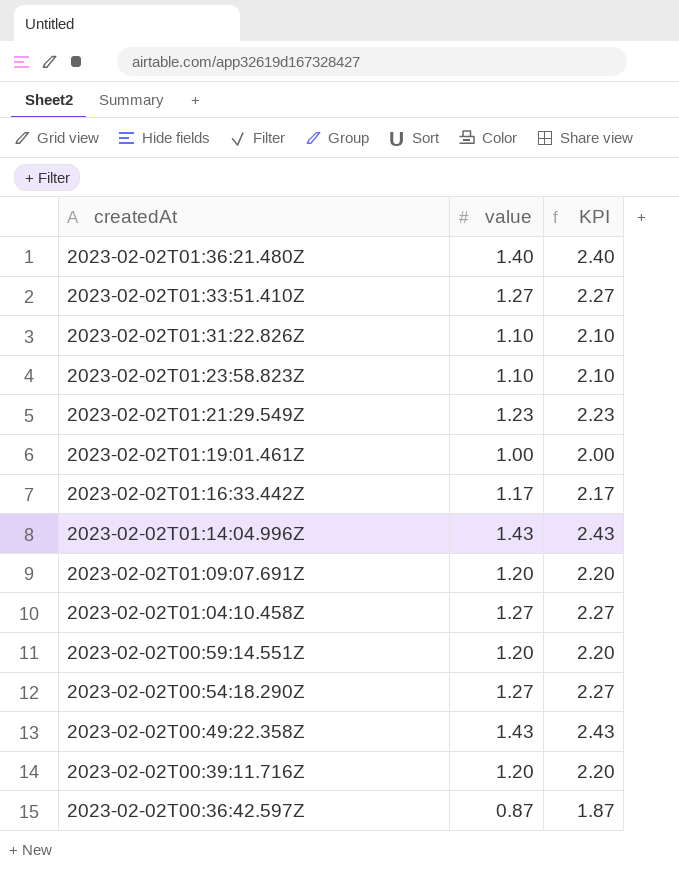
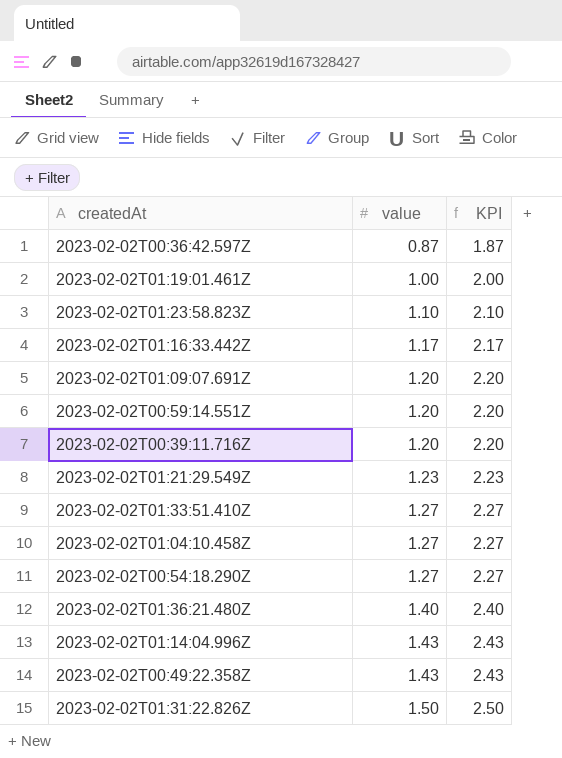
row order: createdAt descending -> value ascending
2023-02-02T01:31:22.826Z | value: 1.10 -> 1.50
2023-02-02T01:31:22.826Z | KPI: 2.10 -> 2.50

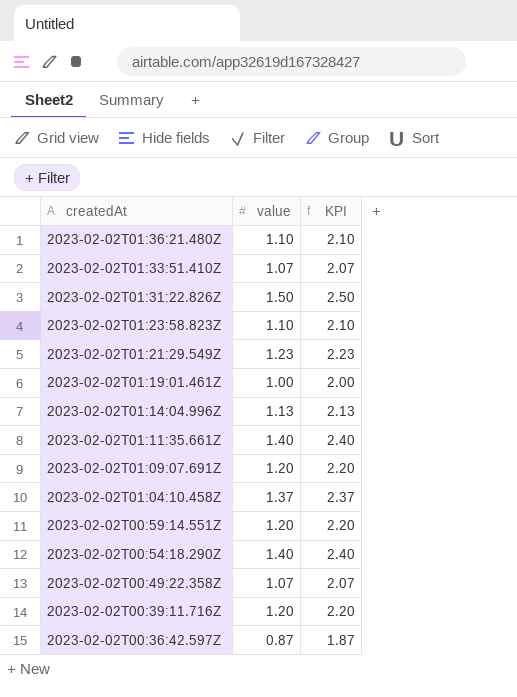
row order: value ascending -> createdAt descending
row 2023-02-02T01:16:33.442Z: 1.17 | 2.17 -> none
2023-02-02T01:36:21.480Z | value: 1.40 -> 1.10
2023-02-02T01:36:21.480Z | KPI: 2.40 -> 2.10
2023-02-02T01:33:51.410Z | value: 1.27 -> 1.07
2023-02-02T01:33:51.410Z | KPI: 2.27 -> 2.07
2023-02-02T01:14:04.996Z | value: 1.43 -> 1.13
2023-02-02T01:14:04.996Z | KPI: 2.43 -> 2.13
row 2023-02-02T01:11:35.661Z: none -> 1.40 | 2.40
2023-02-02T01:04:10.458Z | value: 1.27 -> 1.37
2023-02-02T01:04:10.458Z | KPI: 2.27 -> 2.37
2023-02-02T00:54:18.290Z | value: 1.27 -> 1.40
2023-02-02T00:54:18.290Z | KPI: 2.27 -> 2.40
2023-02-02T00:49:22.358Z | value: 1.43 -> 1.07
2023-02-02T00:49:22.358Z | KPI: 2.43 -> 2.07

